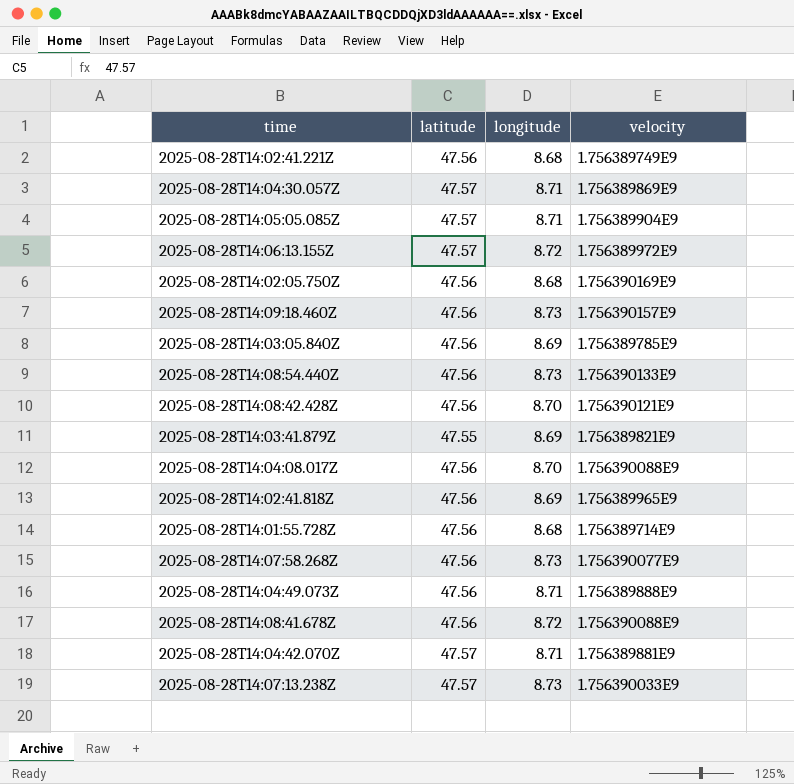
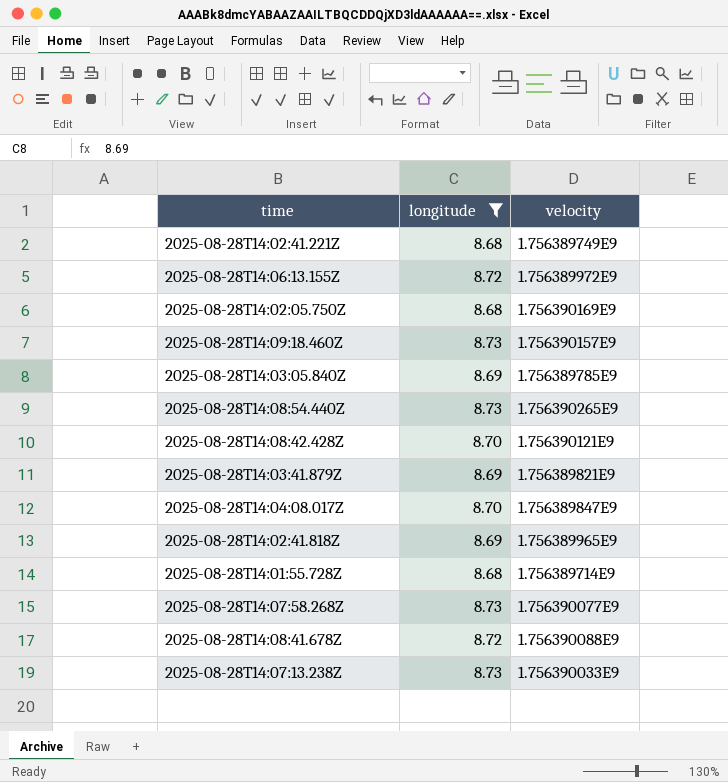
filter: none -> longitude != 8.71
column latitude | position: 2 -> none
2025-08-28T14:08:54.440Z | velocity: 1.756390133E9 -> 1.756390265E9
2025-08-28T14:04:08.017Z | velocity: 1.756390088E9 -> 1.756389847E9

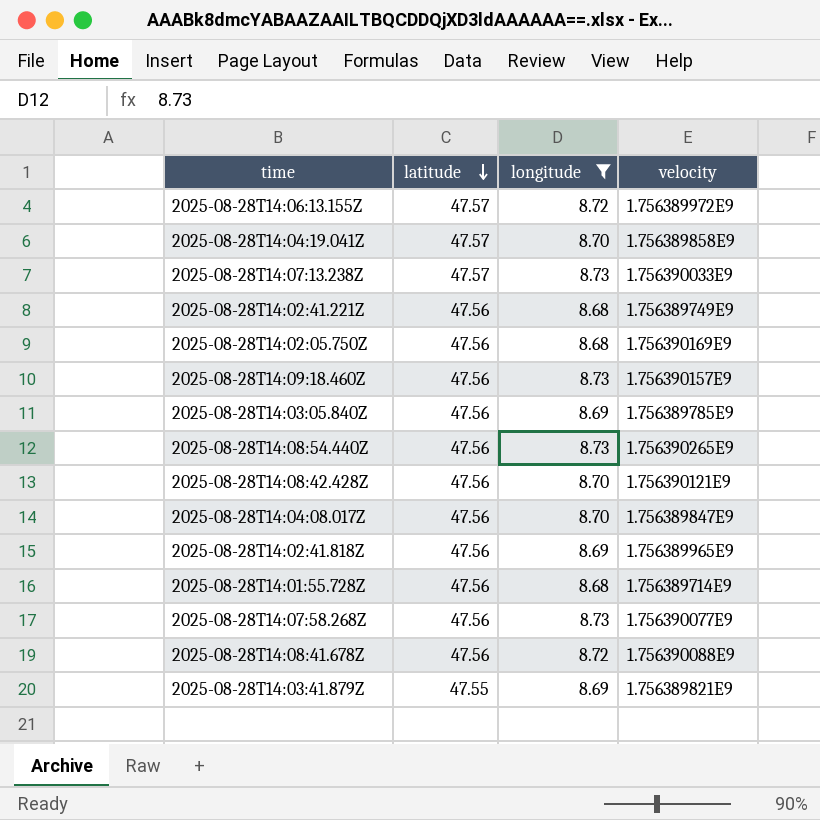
row order: none -> latitude descending
column latitude | position: none -> 2
row 2025-08-28T14:04:19.041Z: none -> 47.57 | 8.70 | 1.756389858E9

